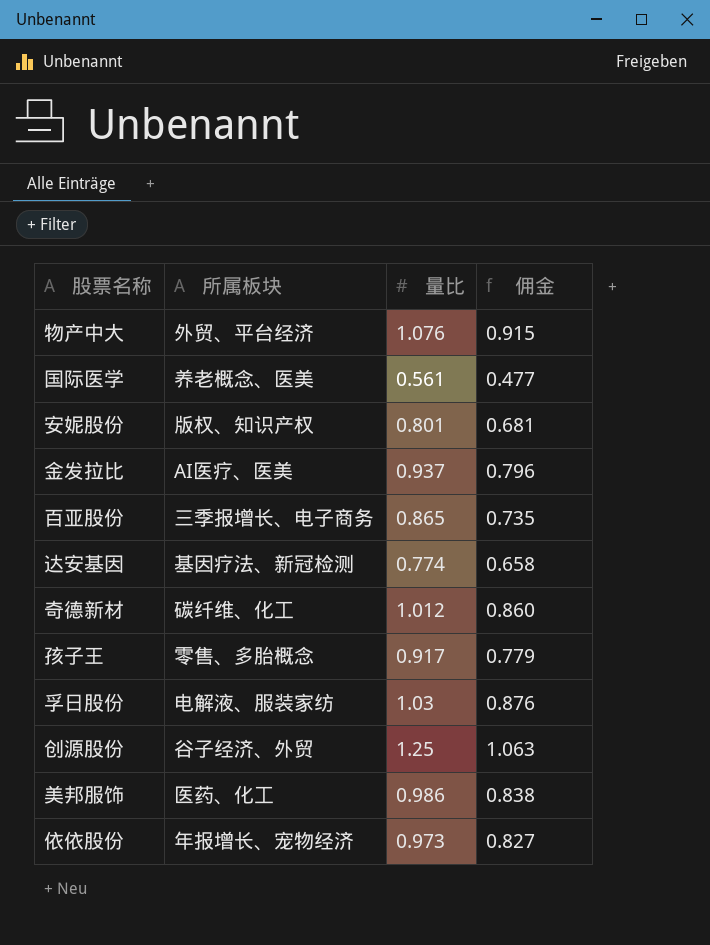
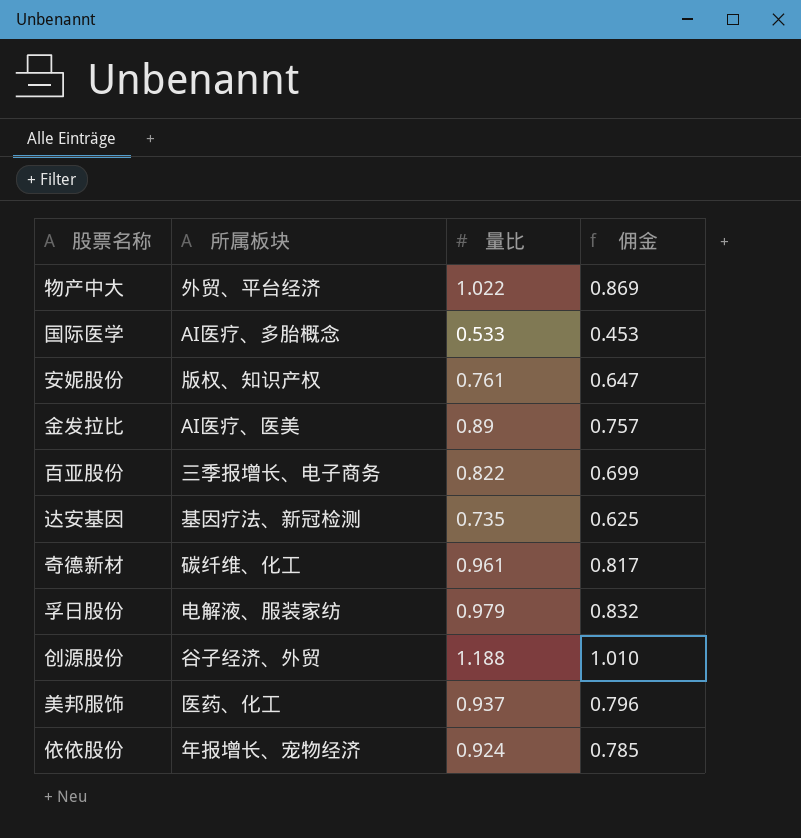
row 孩子王: 零售、多胎概念 | 0.917 | 0.779 -> none
物产中大 | 量比: 1.076 -> 1.022
物产中大 | 佣金: 0.915 -> 0.869
国际医学 | 所属板块: 养老概念、医美 -> AI医疗、多胎概念
国际医学 | 量比: 0.561 -> 0.533
国际医学 | 佣金: 0.477 -> 0.453
安妮股份 | 量比: 0.801 -> 0.761
安妮股份 | 佣金: 0.681 -> 0.647
金发拉比 | 量比: 0.937 -> 0.89
金发拉比 | 佣金: 0.796 -> 0.757
百亚股份 | 量比: 0.865 -> 0.822
百亚股份 | 佣金: 0.735 -> 0.699
达安基因 | 量比: 0.774 -> 0.735
达安基因 | 佣金: 0.658 -> 0.625
奇德新材 | 量比: 1.012 -> 0.961
奇德新材 | 佣金: 0.860 -> 0.817
孚日股份 | 量比: 1.03 -> 0.979
孚日股份 | 佣金: 0.876 -> 0.832
创源股份 | 量比: 1.25 -> 1.188
创源股份 | 佣金: 1.063 -> 1.010
美邦服饰 | 量比: 0.986 -> 0.937
美邦服饰 | 佣金: 0.838 -> 0.796
依依股份 | 量比: 0.973 -> 0.924
依依股份 | 佣金: 0.827 -> 0.785

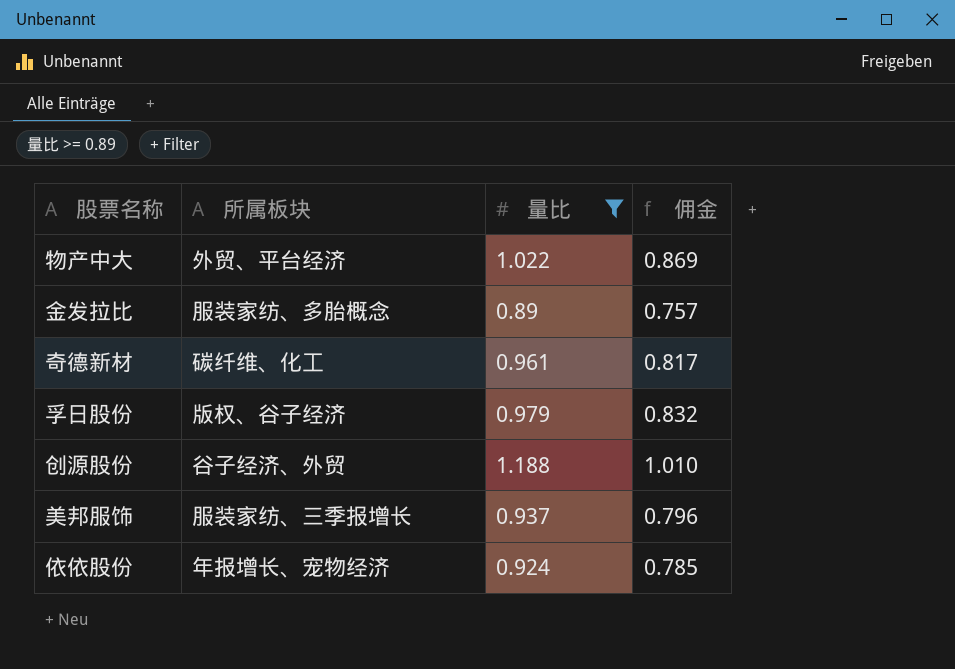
filter: none -> 量比 >= 0.89
金发拉比 | 所属板块: AI医疗、医美 -> 服装家纺、多胎概念
孚日股份 | 所属板块: 电解液、服装家纺 -> 版权、谷子经济
美邦服饰 | 所属板块: 医药、化工 -> 服装家纺、三季报增长

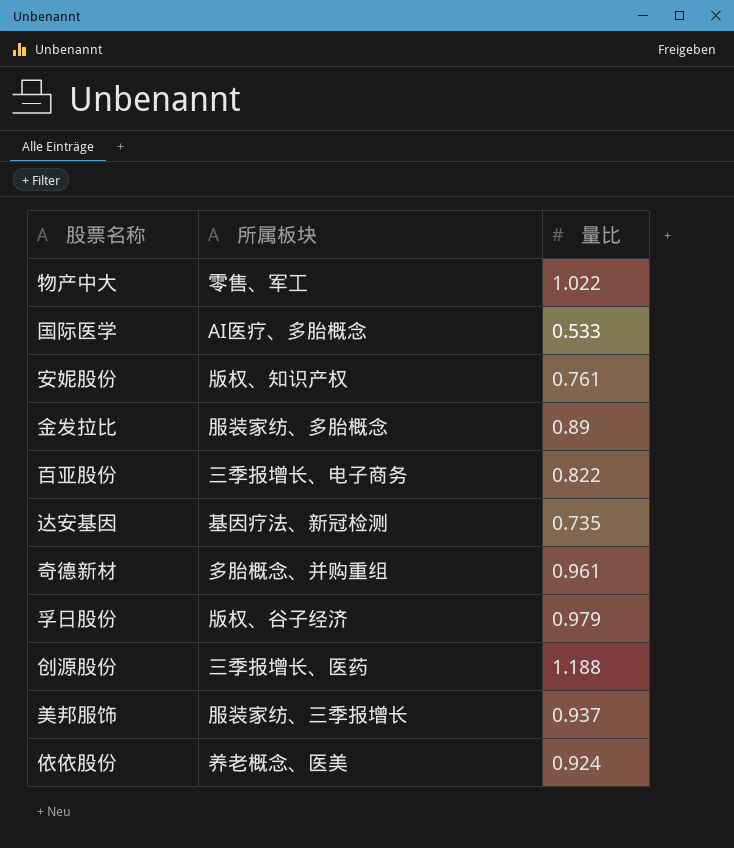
filter: 量比 >= 0.89 -> none
column 佣金 | formula: [量比] * 0.85 -> none
物产中大 | 所属板块: 外贸、平台经济 -> 零售、军工
奇德新材 | 所属板块: 碳纤维、化工 -> 多胎概念、并购重组
创源股份 | 所属板块: 谷子经济、外贸 -> 三季报增长、医药
依依股份 | 所属板块: 年报增长、宠物经济 -> 养老概念、医美

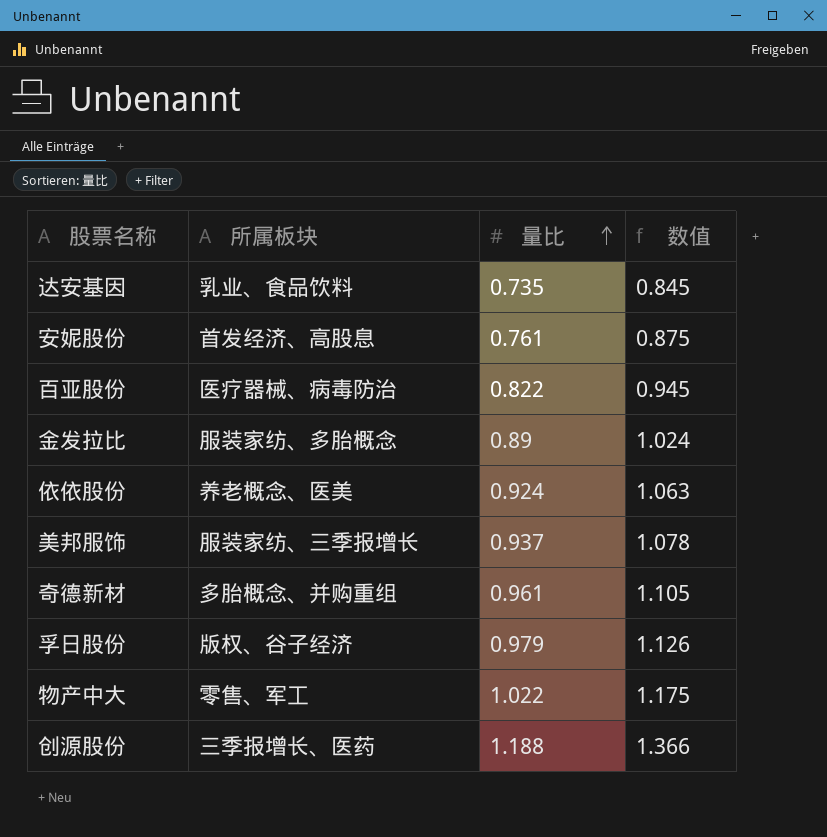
row order: none -> 量比 ascending
column 数值 | formula: none -> [量比] * 1.15
row 国际医学: AI医疗、多胎概念 | 0.533 -> none
达安基因 | 所属板块: 基因疗法、新冠检测 -> 乳业、食品饮料
安妮股份 | 所属板块: 版权、知识产权 -> 首发经济、高股息
百亚股份 | 所属板块: 三季报增长、电子商务 -> 医疗器械、病毒防治

